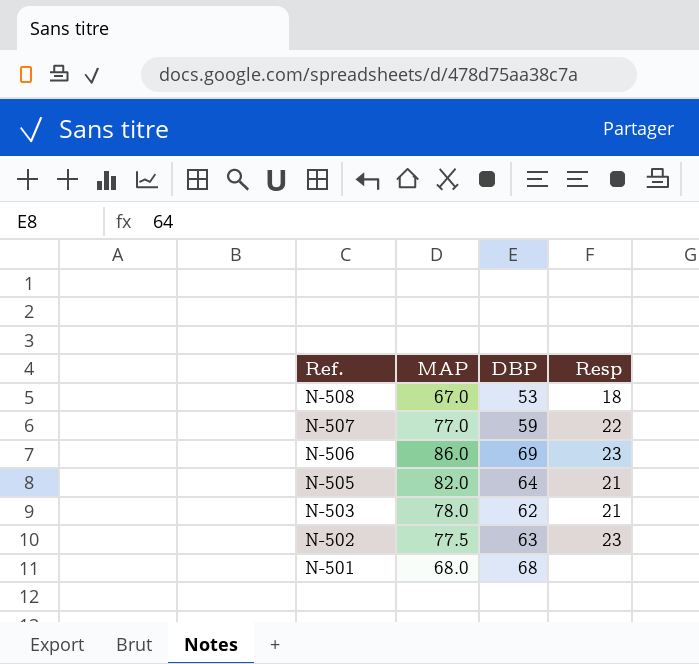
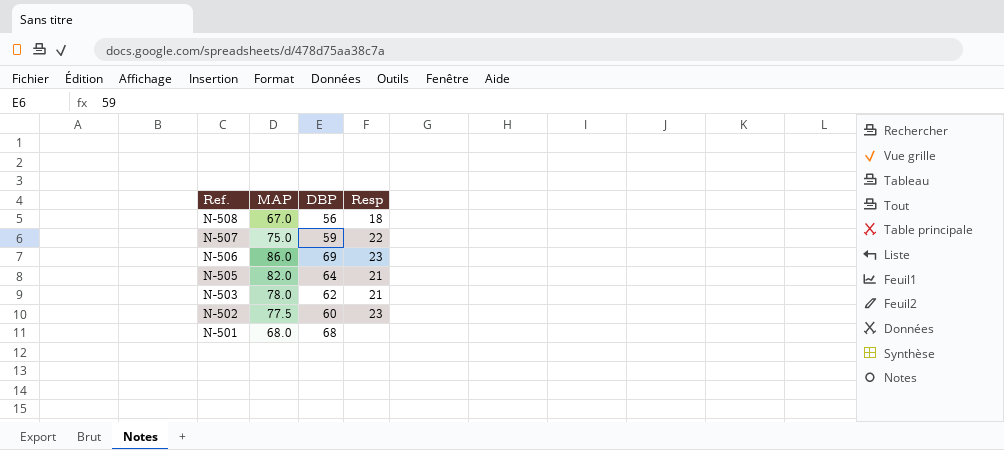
N-508 | DBP: 53 -> 56
N-507 | MAP: 77.0 -> 75.0
N-502 | DBP: 63 -> 60

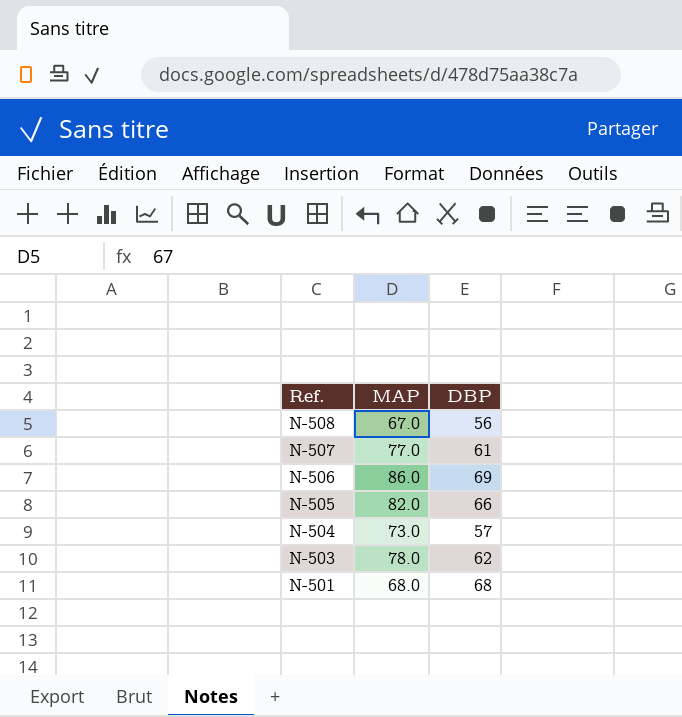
column Resp | position: 4 -> none
row N-502: 77.5 | 60 | 23 -> none
N-507 | MAP: 75.0 -> 77.0
N-507 | DBP: 59 -> 61
N-505 | DBP: 64 -> 66
row N-504: none -> 73.0 | 57

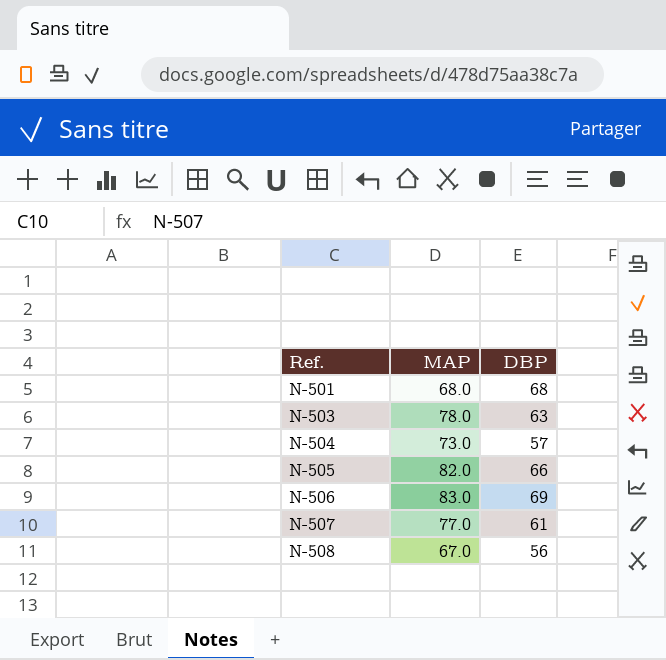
row order: Ref. descending -> Ref. ascending
N-503 | DBP: 62 -> 63
N-506 | MAP: 86.0 -> 83.0

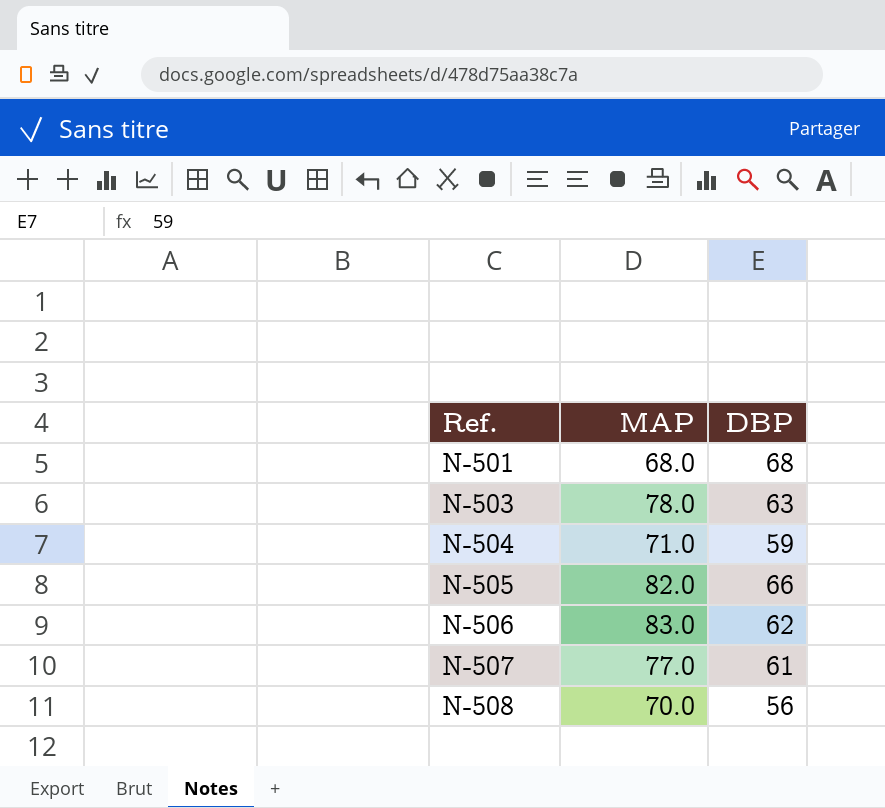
N-504 | MAP: 73.0 -> 71.0
N-504 | DBP: 57 -> 59
N-506 | DBP: 69 -> 62
N-508 | MAP: 67.0 -> 70.0

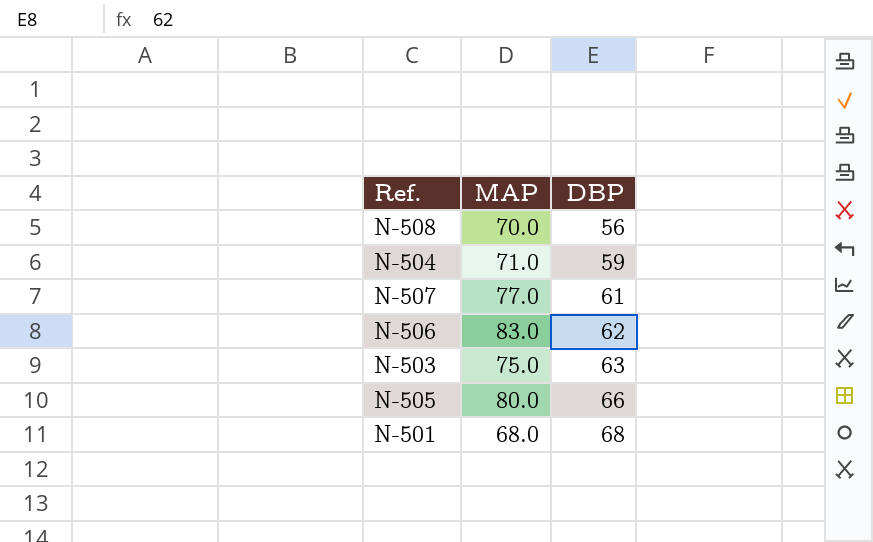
row order: Ref. ascending -> DBP ascending
N-503 | MAP: 78.0 -> 75.0
N-505 | MAP: 82.0 -> 80.0

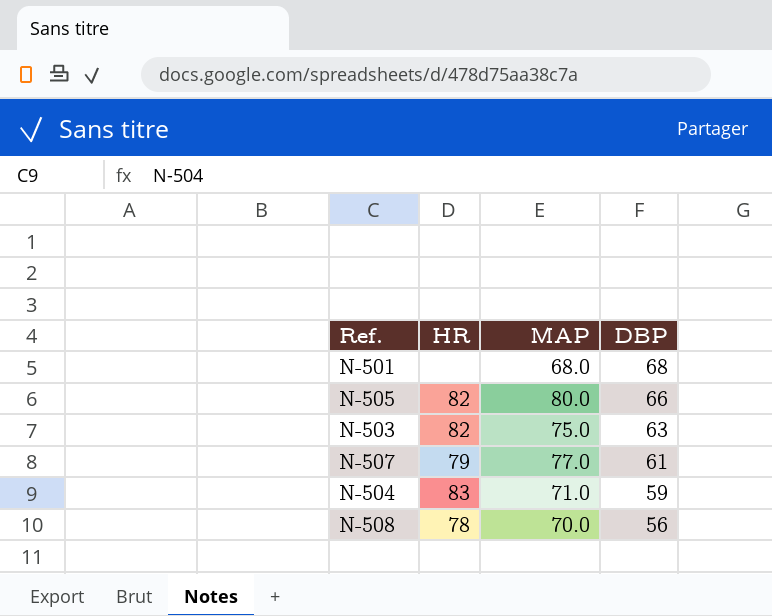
row order: DBP ascending -> DBP descending
column HR | position: none -> 2
row N-506: 83.0 | 62 -> none

